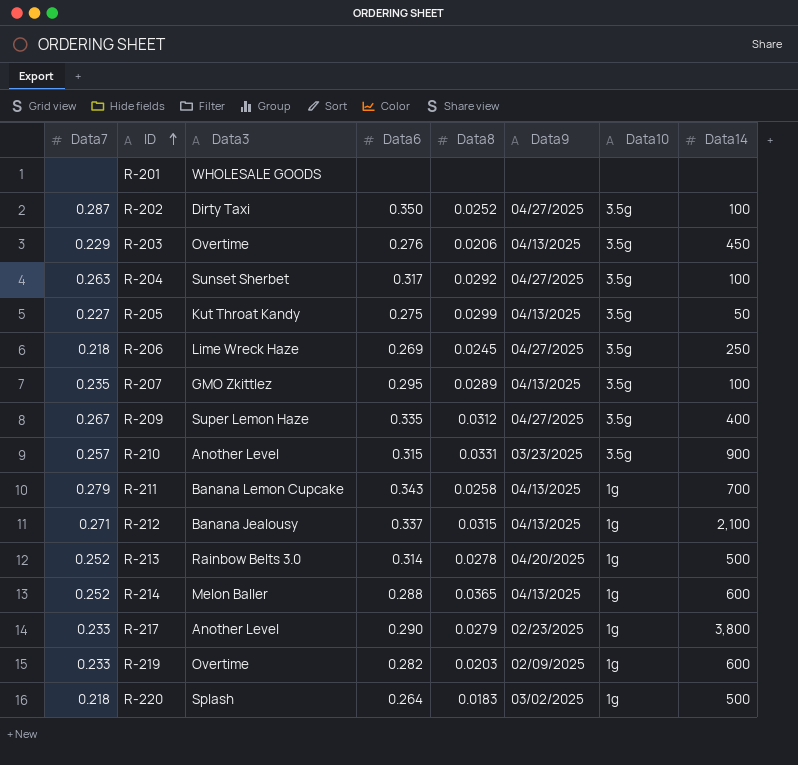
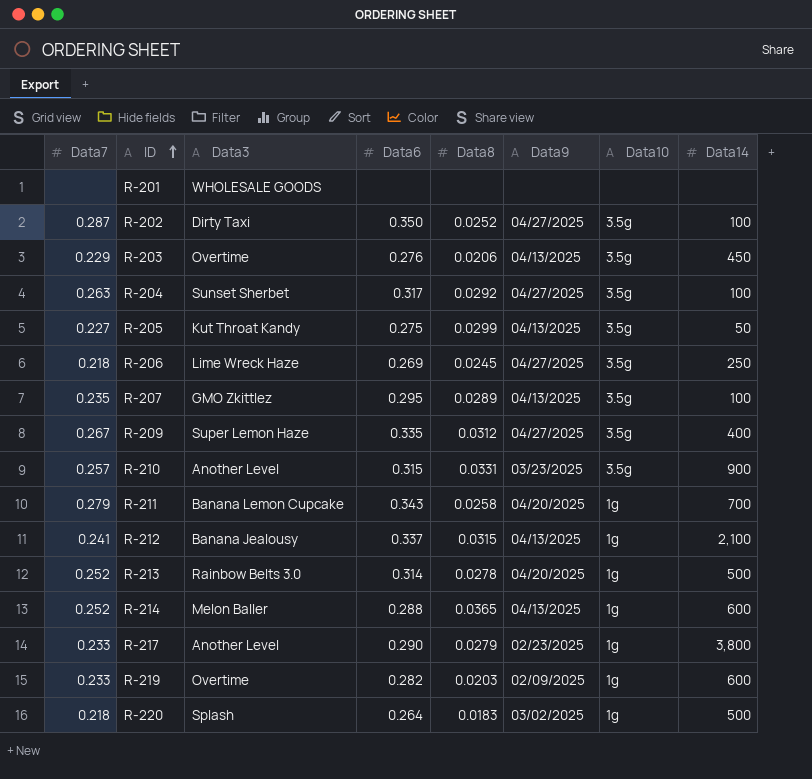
R-211 | Data9: 04/13/2025 -> 04/20/2025
R-212 | Data7: 0.271 -> 0.241

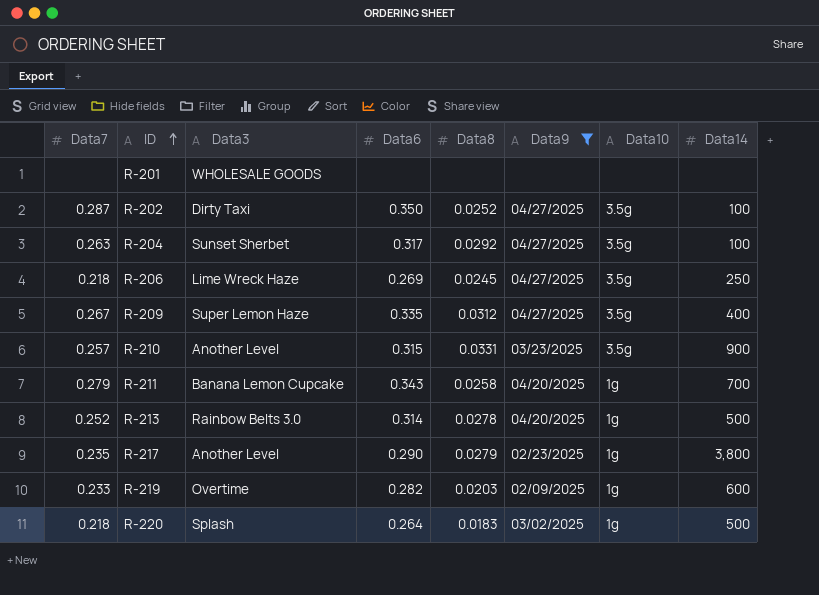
filter: none -> Data9 != 04/13/2025
R-217 | Data7: 0.233 -> 0.235

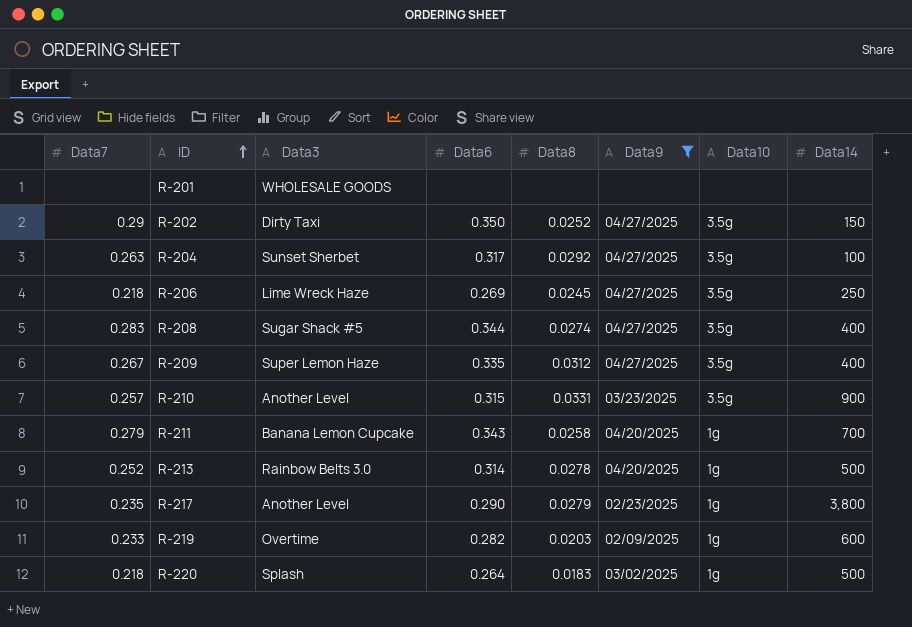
R-202 | Data7: 0.287 -> 0.29
R-202 | Data14: 100 -> 150
row R-208: none -> 0.283 | Sugar Shack #5 | 0.344 | 0.0274 | 04/27/2025 | 3.5g | 400

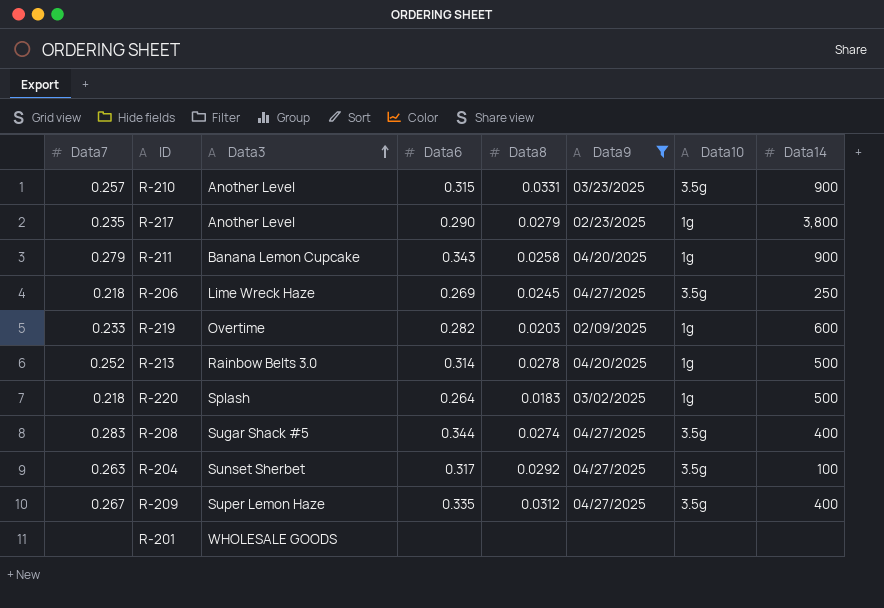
row order: ID ascending -> Data3 ascending
row R-202: 0.29 | Dirty Taxi | 0.350 | 0.0252 | 04/27/2025 | 3.5g | 150 -> none
R-211 | Data14: 700 -> 900

